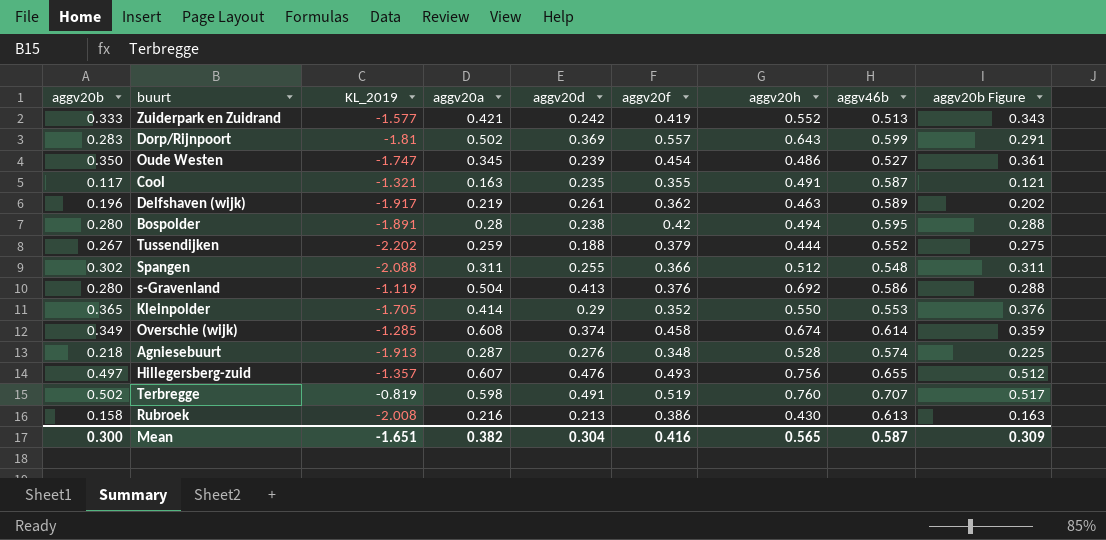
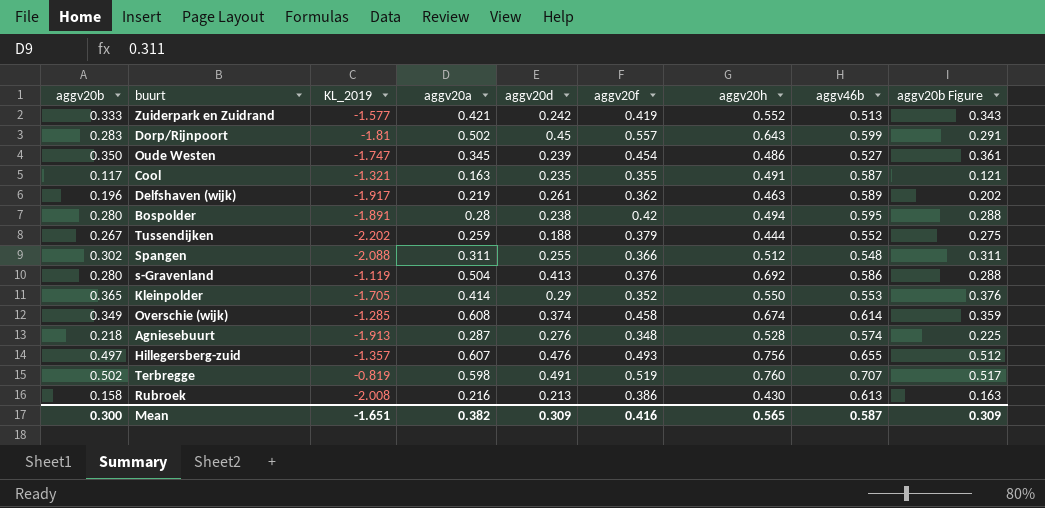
Dorp/Rijnpoort | aggv20d: 0.369 -> 0.45
Mean | aggv20d: 0.304 -> 0.309

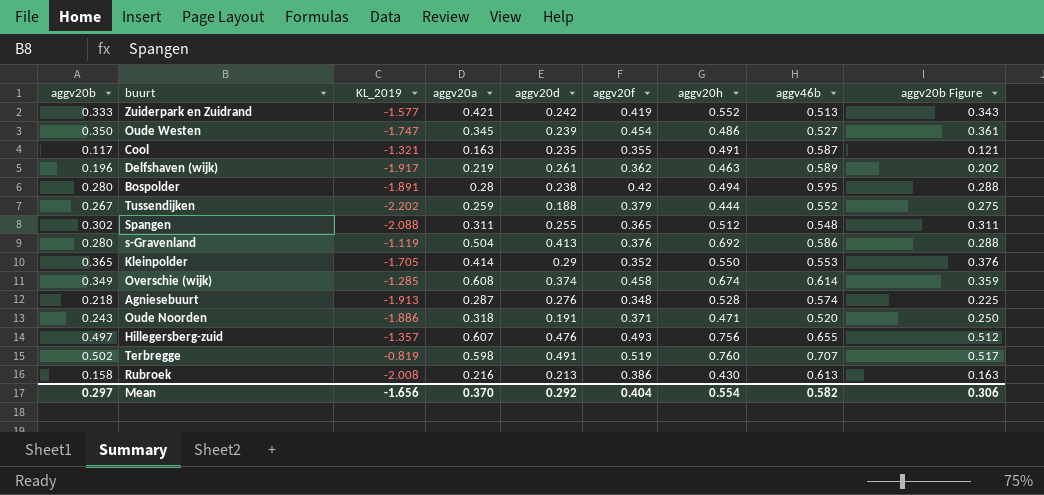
row Dorp/Rijnpoort: 0.283 | -1.81 | 0.502 | 0.45 | 0.557 | 0.643 | 0.599 | 0.291 -> none
Spangen | aggv20f: 0.366 -> 0.365
row Oude Noorden: none -> 0.243 | -1.886 | 0.318 | 0.191 | 0.371 | 0.471 | 0.520 | 0.250
Mean | aggv20b: 0.300 -> 0.297
Mean | KL_2019: -1.651 -> -1.656
Mean | aggv20a: 0.382 -> 0.370
Mean | aggv20d: 0.309 -> 0.292
Mean | aggv20f: 0.416 -> 0.404
Mean | aggv20h: 0.565 -> 0.554
Mean | aggv46b: 0.587 -> 0.582
Mean | aggv20b Figure: 0.309 -> 0.306

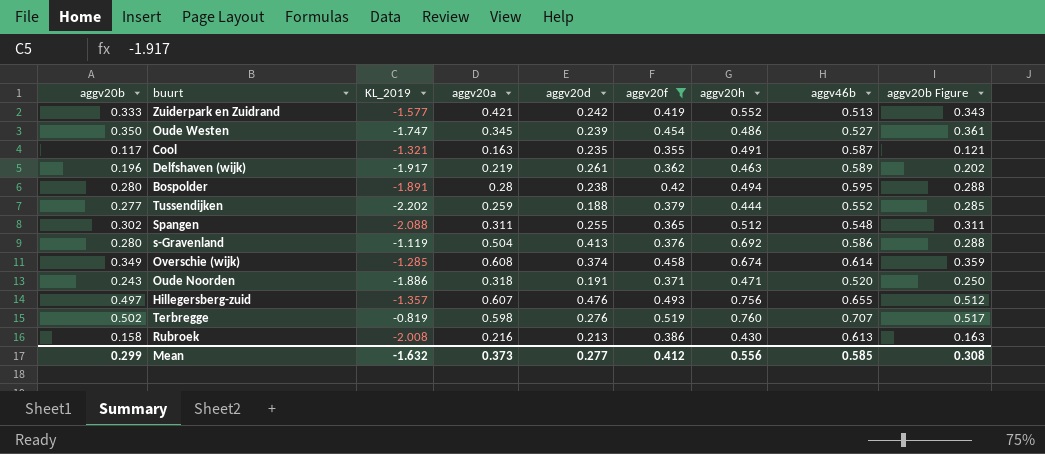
filter: none -> aggv20f >= 0.355
Tussendijken | aggv20b: 0.267 -> 0.277
Tussendijken | aggv20b Figure: 0.275 -> 0.285
Terbregge | aggv20d: 0.491 -> 0.276
Mean | aggv20b: 0.297 -> 0.299
Mean | KL_2019: -1.656 -> -1.632
Mean | aggv20a: 0.370 -> 0.373
Mean | aggv20d: 0.292 -> 0.277
Mean | aggv20f: 0.404 -> 0.412
Mean | aggv20h: 0.554 -> 0.556
Mean | aggv46b: 0.582 -> 0.585
Mean | aggv20b Figure: 0.306 -> 0.308

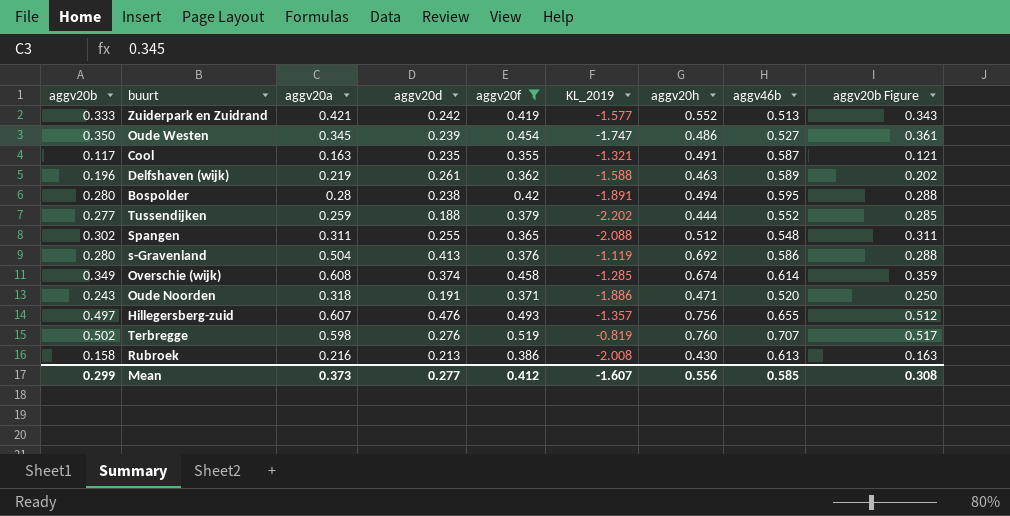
column KL_2019 | position: 3 -> 6
Delfshaven (wijk) | KL_2019: -1.917 -> -1.588
Mean | KL_2019: -1.632 -> -1.607

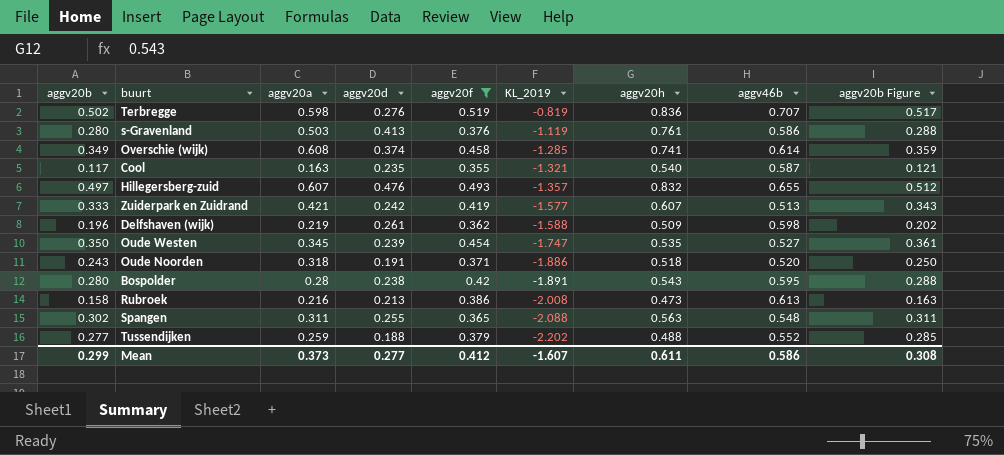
row order: none -> KL_2019 descending
Terbregge | aggv20h: 0.760 -> 0.836
s-Gravenland | aggv20a: 0.504 -> 0.503
s-Gravenland | aggv20h: 0.692 -> 0.761
Overschie (wijk) | aggv20h: 0.674 -> 0.741
Cool | aggv20h: 0.491 -> 0.540
Hillegersberg-zuid | aggv20h: 0.756 -> 0.832
Zuiderpark en Zuidrand | aggv20h: 0.552 -> 0.607
Delfshaven (wijk) | aggv20h: 0.463 -> 0.509
Delfshaven (wijk) | aggv46b: 0.589 -> 0.598
Oude Westen | aggv20h: 0.486 -> 0.535
Oude Noorden | aggv20h: 0.471 -> 0.518
Bospolder | aggv20h: 0.494 -> 0.543
Rubroek | aggv20h: 0.430 -> 0.473
Spangen | aggv20h: 0.512 -> 0.563
Tussendijken | aggv20h: 0.444 -> 0.488
Mean | aggv20h: 0.556 -> 0.611
Mean | aggv46b: 0.585 -> 0.586

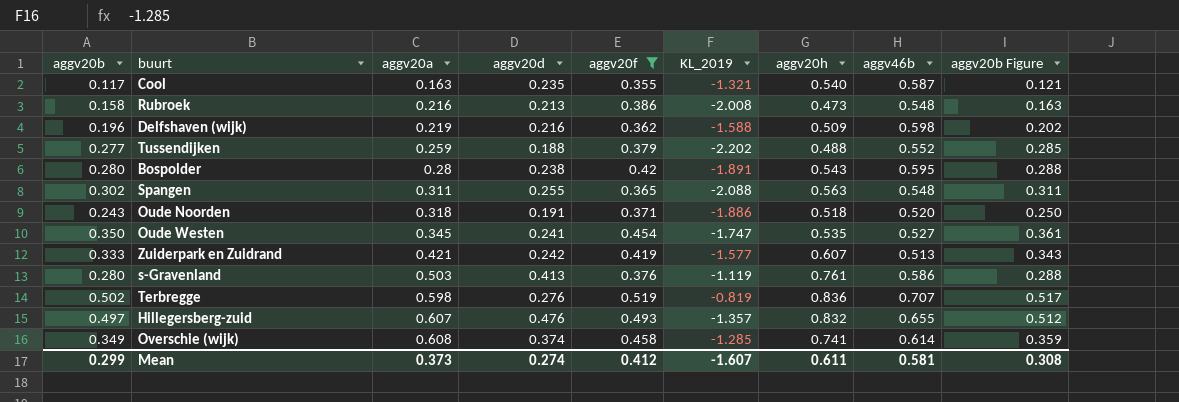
row order: KL_2019 descending -> aggv20a ascending
Rubroek | aggv46b: 0.613 -> 0.548
Delfshaven (wijk) | aggv20d: 0.261 -> 0.216
Oude Westen | aggv20d: 0.239 -> 0.241
Mean | aggv20d: 0.277 -> 0.274
Mean | aggv46b: 0.586 -> 0.581

